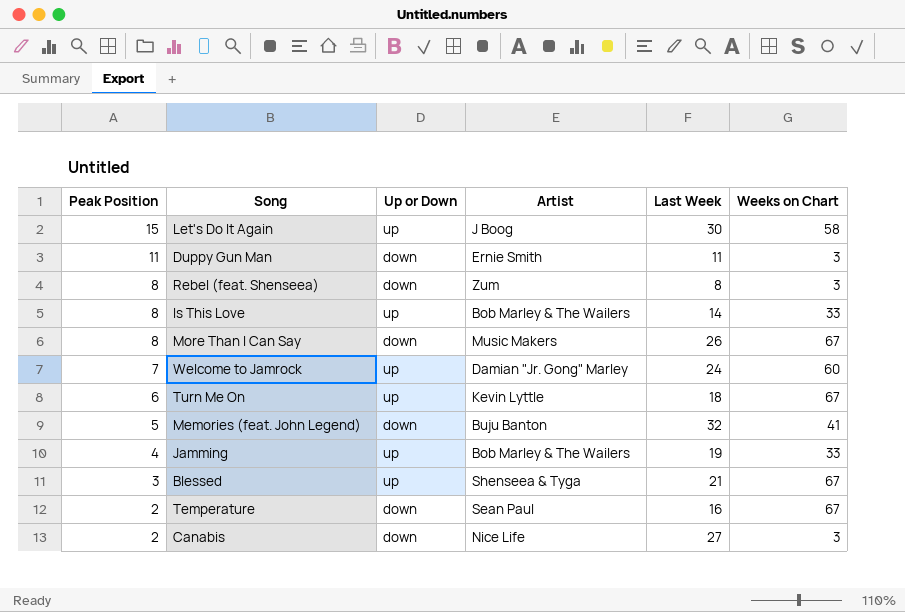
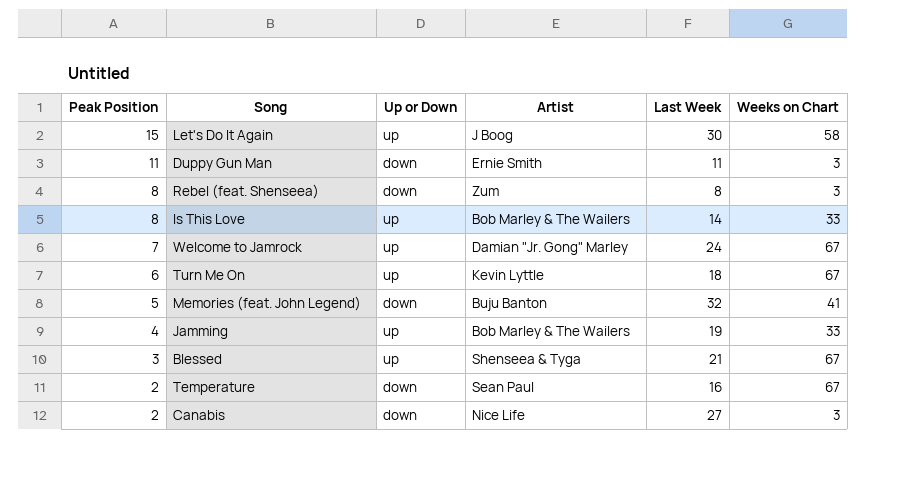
row More Than I Can Say: 8 | down | Music Makers | 26 | 67 -> none
Welcome to Jamrock | Weeks on Chart: 60 -> 67

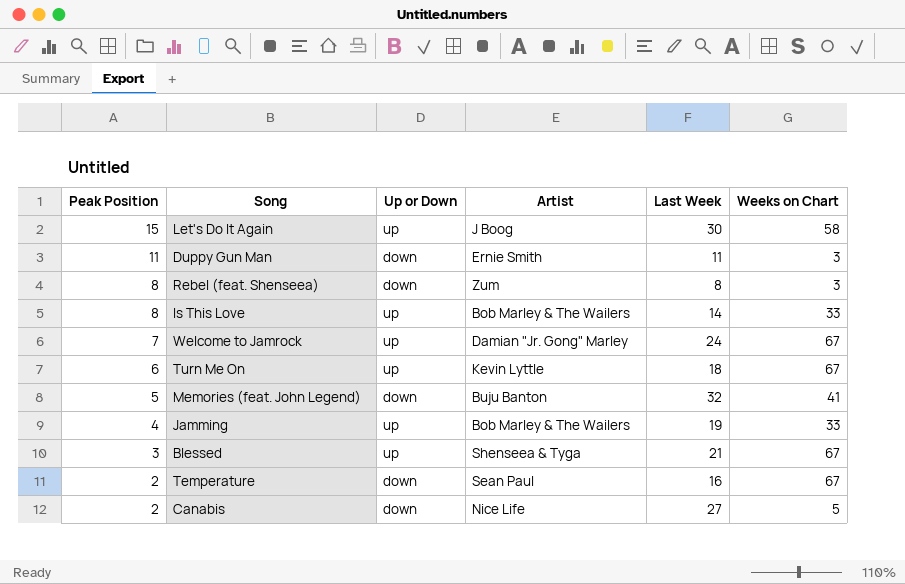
Canabis | Weeks on Chart: 3 -> 5

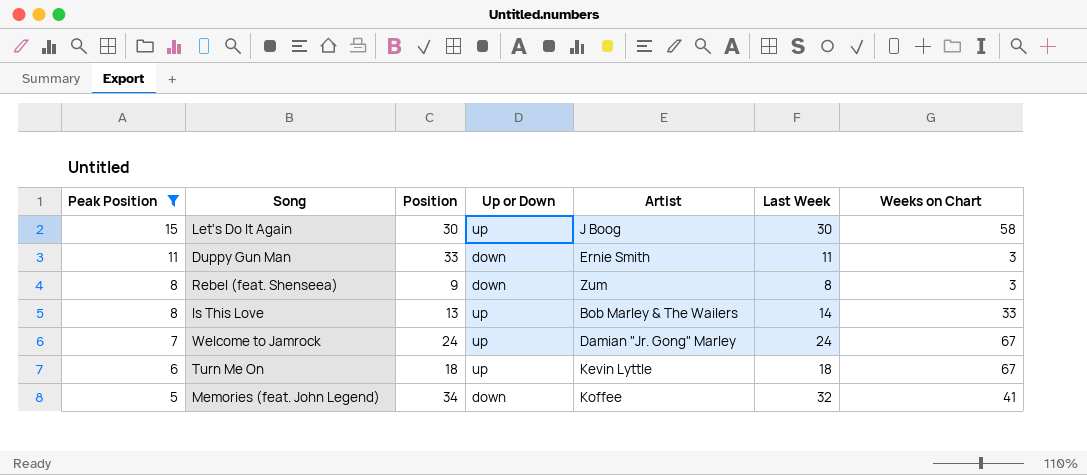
filter: none -> Peak Position >= 5
column Position | position: none -> 3
Memories (feat. John Legend) | Artist: Buju Banton -> Koffee

